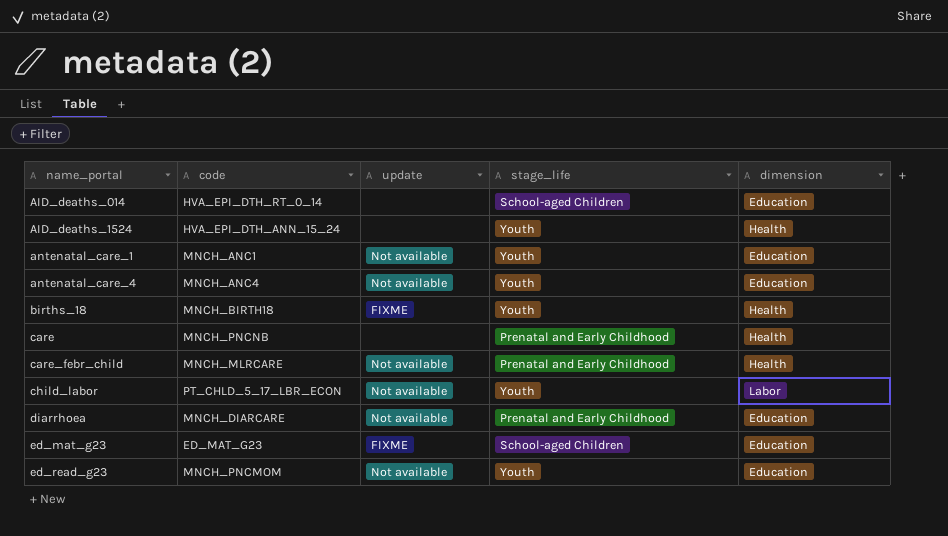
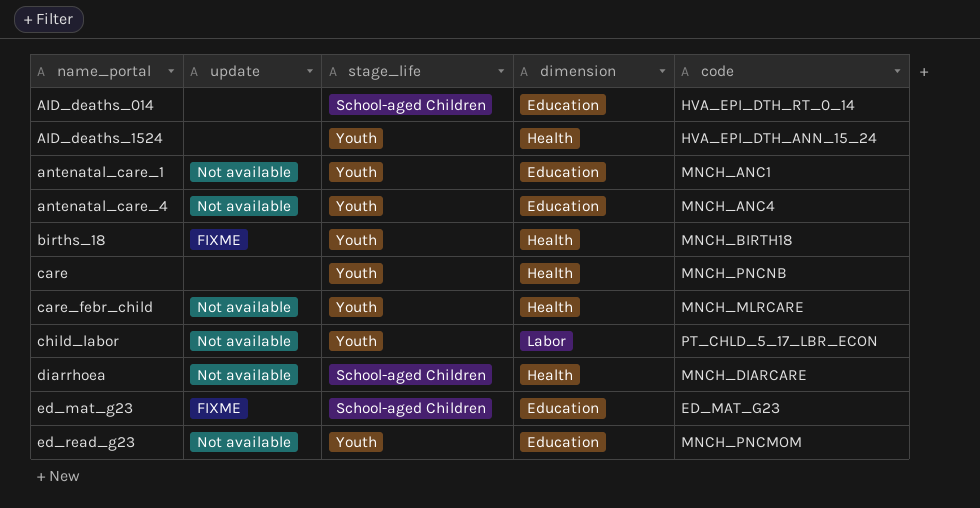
column code | position: 2 -> 5
care | stage_life: Prenatal and Early Childhood -> Youth
care_febr_child | stage_life: Prenatal and Early Childhood -> Youth
diarrhoea | stage_life: Prenatal and Early Childhood -> School-aged Children
diarrhoea | dimension: Education -> Health

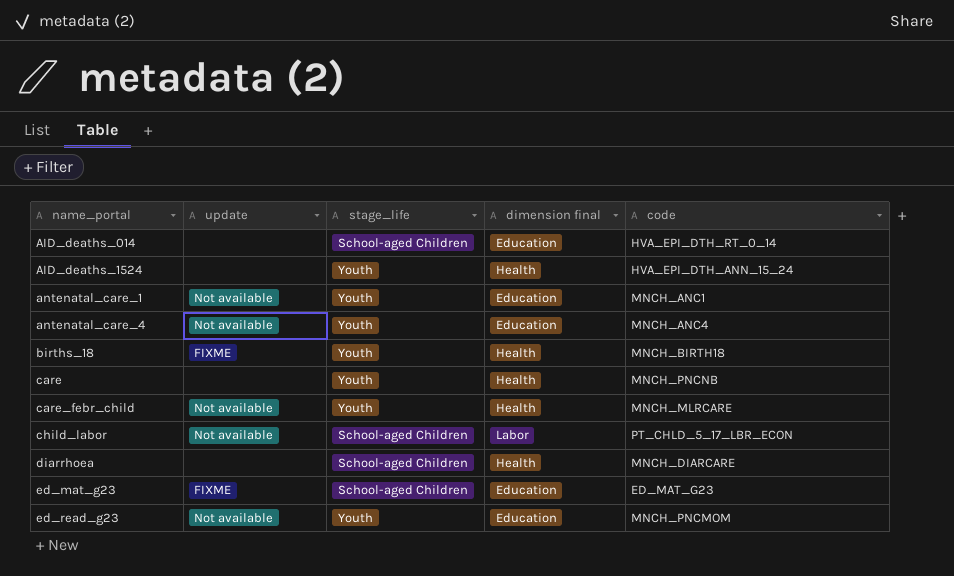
column name: dimension -> dimension final
child_labor | stage_life: Youth -> School-aged Children
diarrhoea | update: Not available -> none

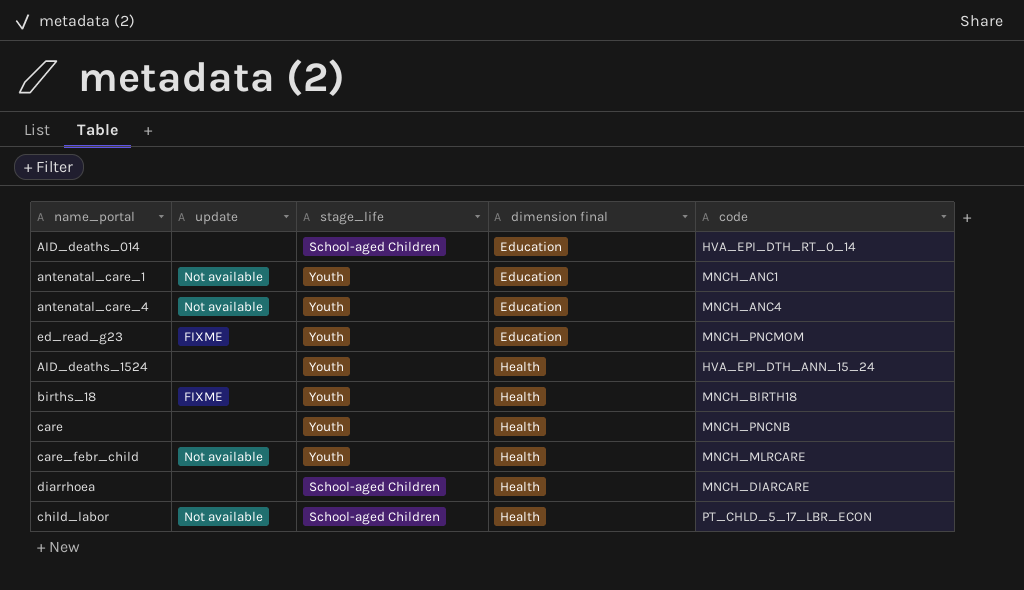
row order: name_portal ascending -> dimension final ascending
row ed_mat_g23: FIXME | School-aged Children | Education | ED_MAT_G23 -> none
ed_read_g23 | update: Not available -> FIXME
child_labor | dimension final: Labor -> Health

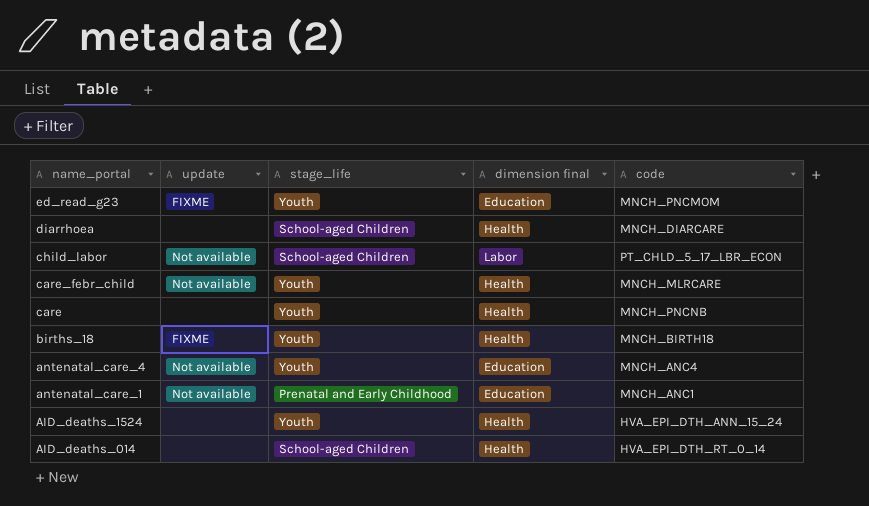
row order: dimension final ascending -> name_portal descending
child_labor | dimension final: Health -> Labor
antenatal_care_1 | stage_life: Youth -> Prenatal and Early Childhood
AID_deaths_014 | dimension final: Education -> Health

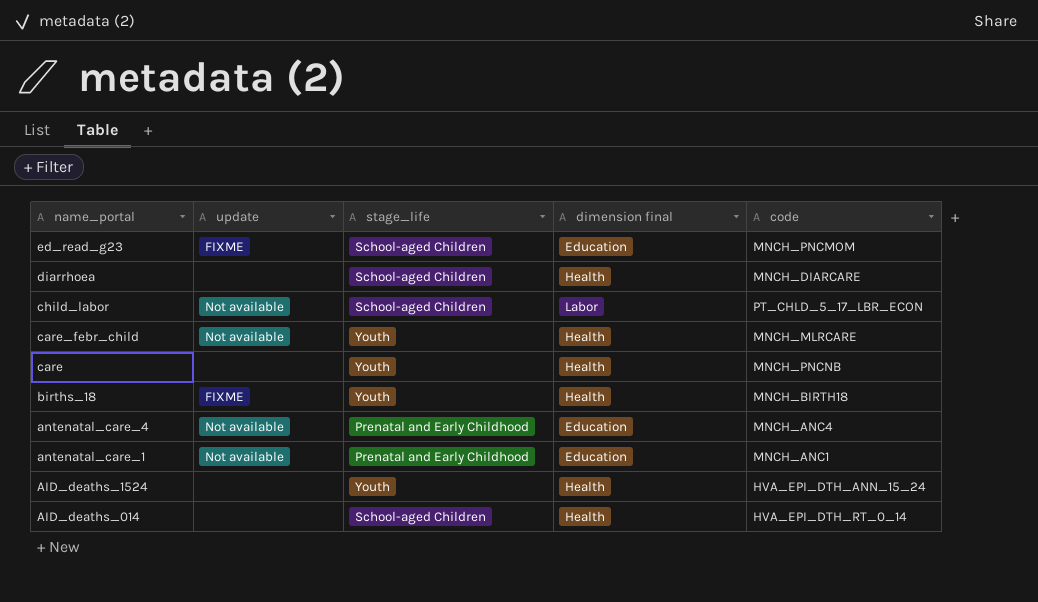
ed_read_g23 | stage_life: Youth -> School-aged Children
antenatal_care_4 | stage_life: Youth -> Prenatal and Early Childhood

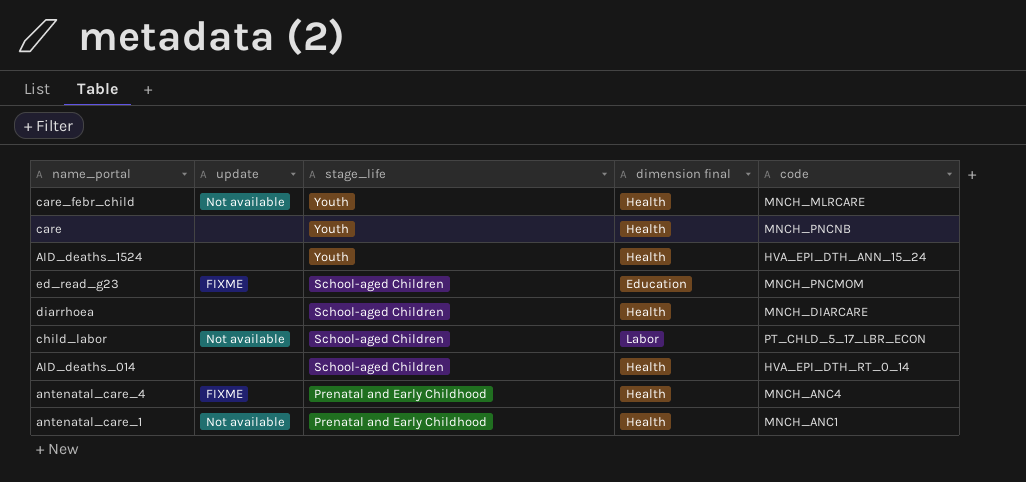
row order: name_portal descending -> stage_life descending
row births_18: FIXME | Youth | Health | MNCH_BIRTH18 -> none
antenatal_care_4 | update: Not available -> FIXME
antenatal_care_4 | dimension final: Education -> Health
antenatal_care_1 | dimension final: Education -> Health

